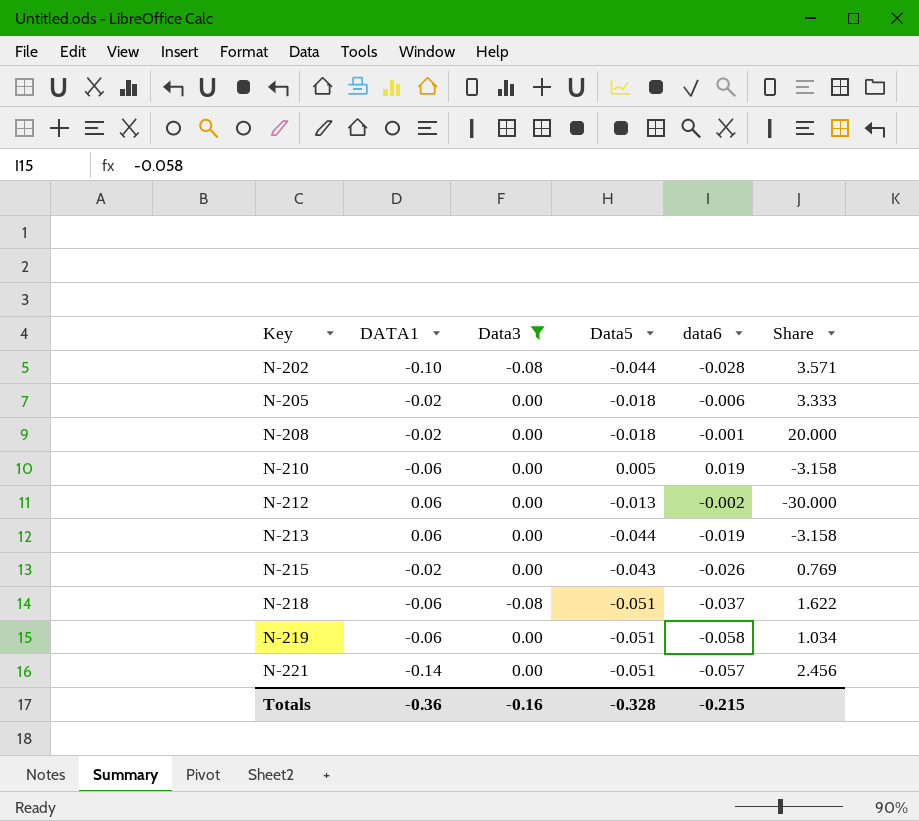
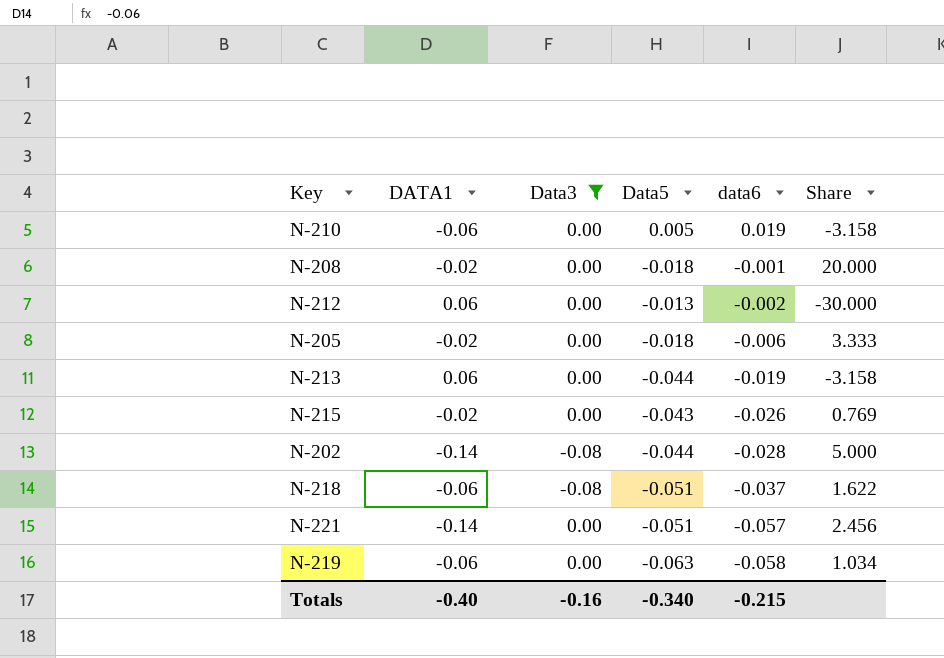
row order: Key ascending -> data6 descending
N-202 | DATA1: -0.10 -> -0.14
N-202 | Share: 3.571 -> 5.000
N-219 | Data5: -0.051 -> -0.063
Totals | DATA1: -0.36 -> -0.40
Totals | Data5: -0.328 -> -0.340

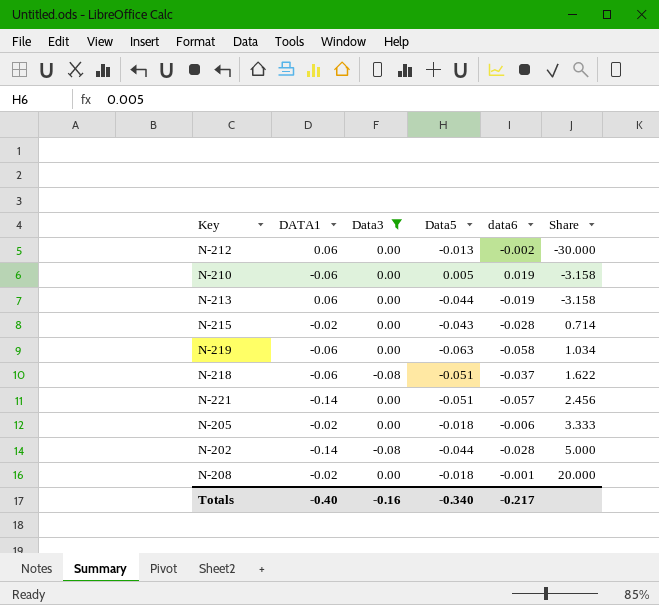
row order: data6 descending -> Share ascending
N-215 | data6: -0.026 -> -0.028
N-215 | Share: 0.769 -> 0.714
Totals | data6: -0.215 -> -0.217

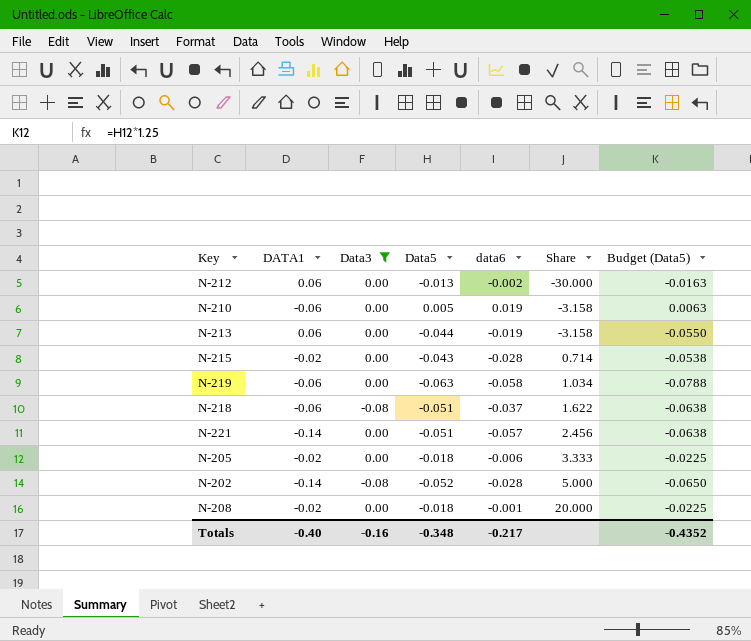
column Budget (Data5) | formula: none -> [Data5] * 1.25
N-202 | Data5: -0.044 -> -0.052
Totals | Data5: -0.340 -> -0.348

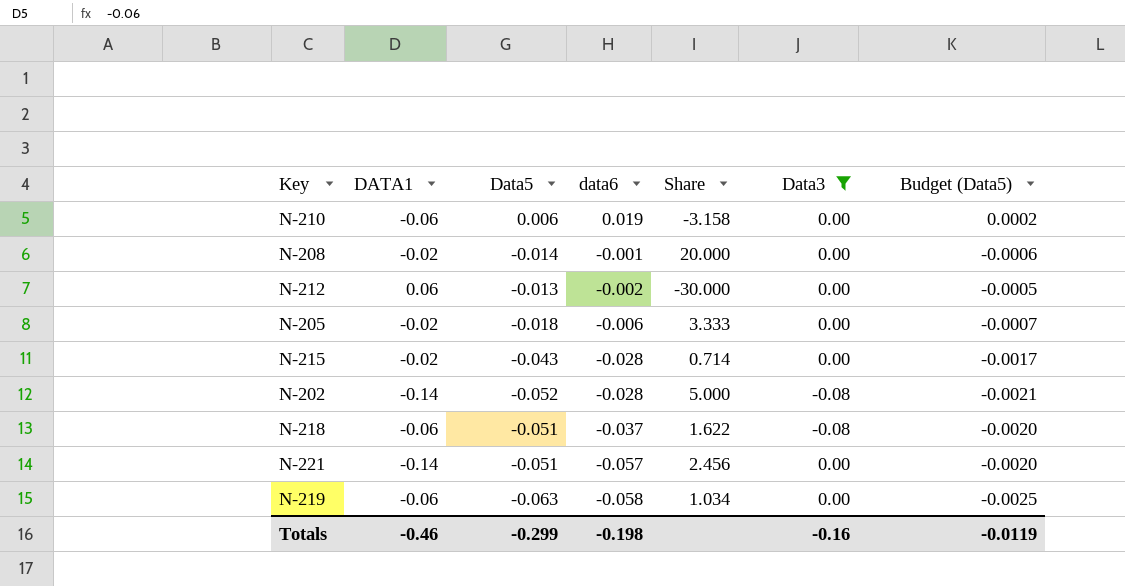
row order: Share ascending -> data6 descending
column Data3 | position: 3 -> 6
column Budget (Data5) | formula: [Data5] * 1.25 -> [Data5] * 0.04
row N-213: 0.06 | 0.00 | -0.044 | -0.019 | -3.158 | -0.0550 -> none
N-210 | Data5: 0.005 -> 0.006
N-208 | Data5: -0.018 -> -0.014
Totals | DATA1: -0.40 -> -0.46
Totals | Data5: -0.348 -> -0.299
Totals | data6: -0.217 -> -0.198
Totals | Budget (Data5): -0.4352 -> -0.0119

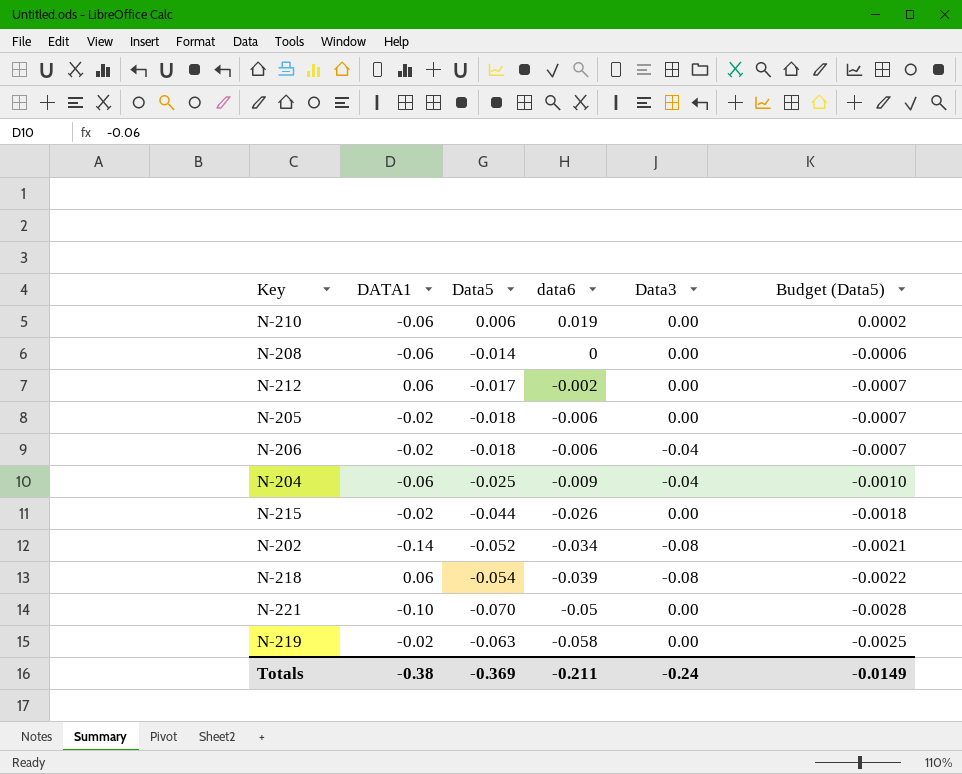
filter: Data3 != -0.04 -> none
column Share | formula: [DATA1] / [data6] -> none
N-208 | DATA1: -0.02 -> -0.06
N-208 | data6: -0.001 -> 0
N-212 | Data5: -0.013 -> -0.017
N-212 | Budget (Data5): -0.0005 -> -0.0007
N-215 | Data5: -0.043 -> -0.044
N-215 | data6: -0.028 -> -0.026
N-215 | Budget (Data5): -0.0017 -> -0.0018
N-202 | data6: -0.028 -> -0.034
N-218 | DATA1: -0.06 -> 0.06
N-218 | Data5: -0.051 -> -0.054
N-218 | data6: -0.037 -> -0.039
N-218 | Budget (Data5): -0.0020 -> -0.0022
N-221 | DATA1: -0.14 -> -0.10
N-221 | Data5: -0.051 -> -0.070
N-221 | data6: -0.057 -> -0.05
N-221 | Budget (Data5): -0.0020 -> -0.0028
N-219 | DATA1: -0.06 -> -0.02
Totals | DATA1: -0.46 -> -0.38
Totals | Data5: -0.299 -> -0.369
Totals | data6: -0.198 -> -0.211
Totals | Data3: -0.16 -> -0.24
Totals | Budget (Data5): -0.0119 -> -0.0149

